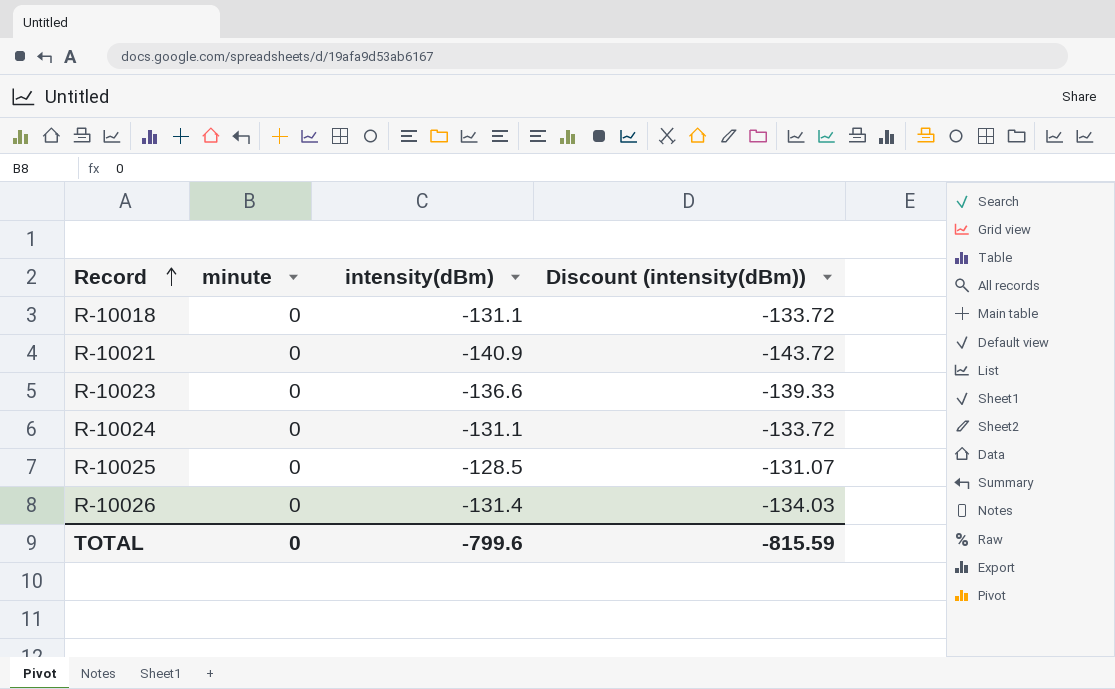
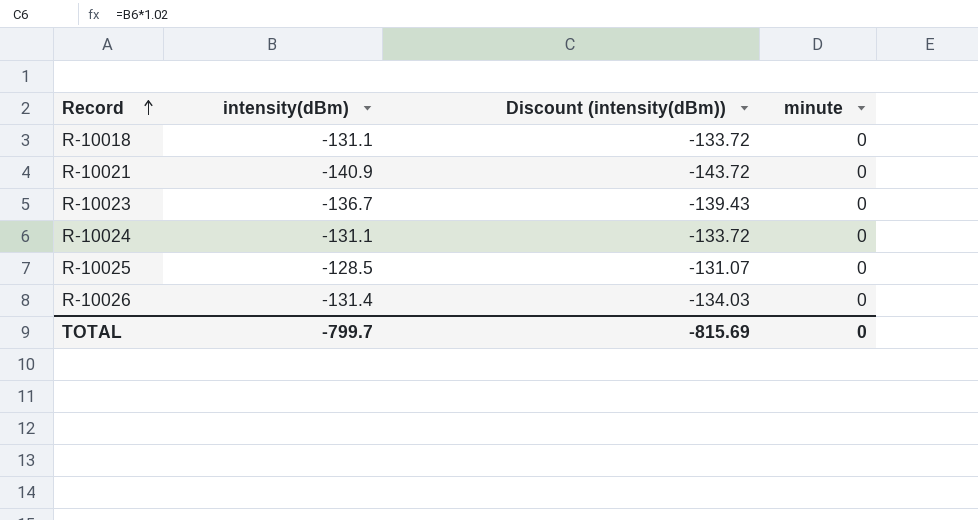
column minute | position: 2 -> 4
R-10023 | intensity(dBm): -136.6 -> -136.7
R-10023 | Discount (intensity(dBm)): -139.33 -> -139.43
TOTAL | intensity(dBm): -799.6 -> -799.7
TOTAL | Discount (intensity(dBm)): -815.59 -> -815.69

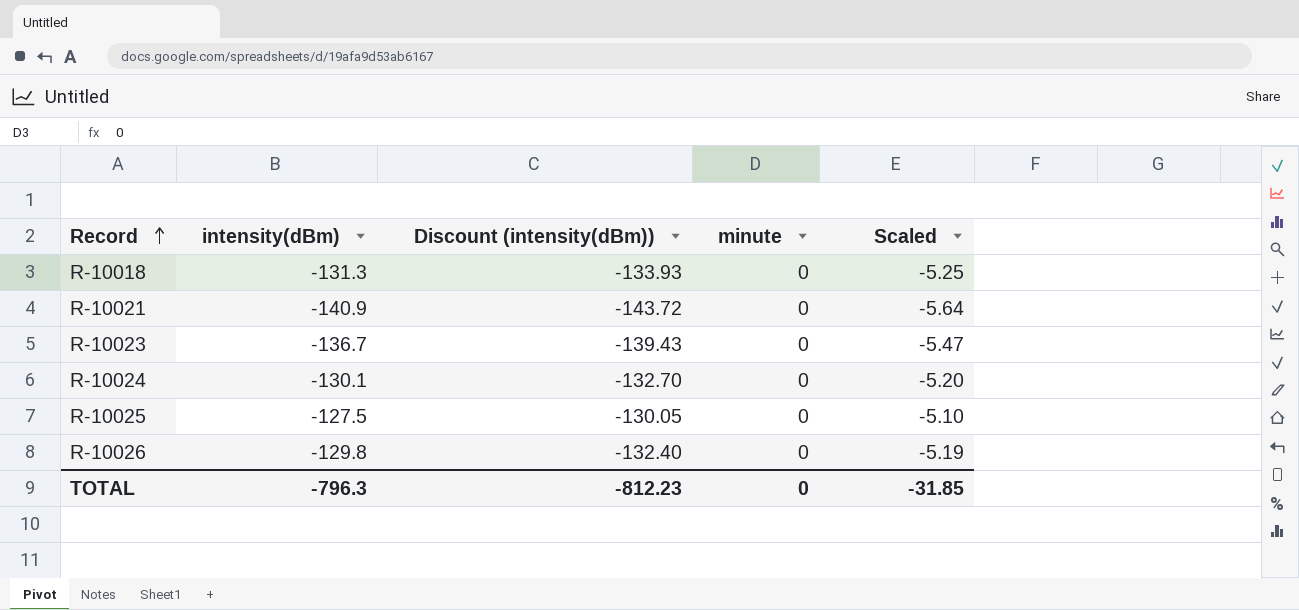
column Scaled | formula: none -> [intensity(dBm)] * 0.04
R-10018 | intensity(dBm): -131.1 -> -131.3
R-10018 | Discount (intensity(dBm)): -133.72 -> -133.93
R-10024 | intensity(dBm): -131.1 -> -130.1
R-10024 | Discount (intensity(dBm)): -133.72 -> -132.70
R-10025 | intensity(dBm): -128.5 -> -127.5
R-10025 | Discount (intensity(dBm)): -131.07 -> -130.05
R-10026 | intensity(dBm): -131.4 -> -129.8
R-10026 | Discount (intensity(dBm)): -134.03 -> -132.40
TOTAL | intensity(dBm): -799.7 -> -796.3
TOTAL | Discount (intensity(dBm)): -815.69 -> -812.23

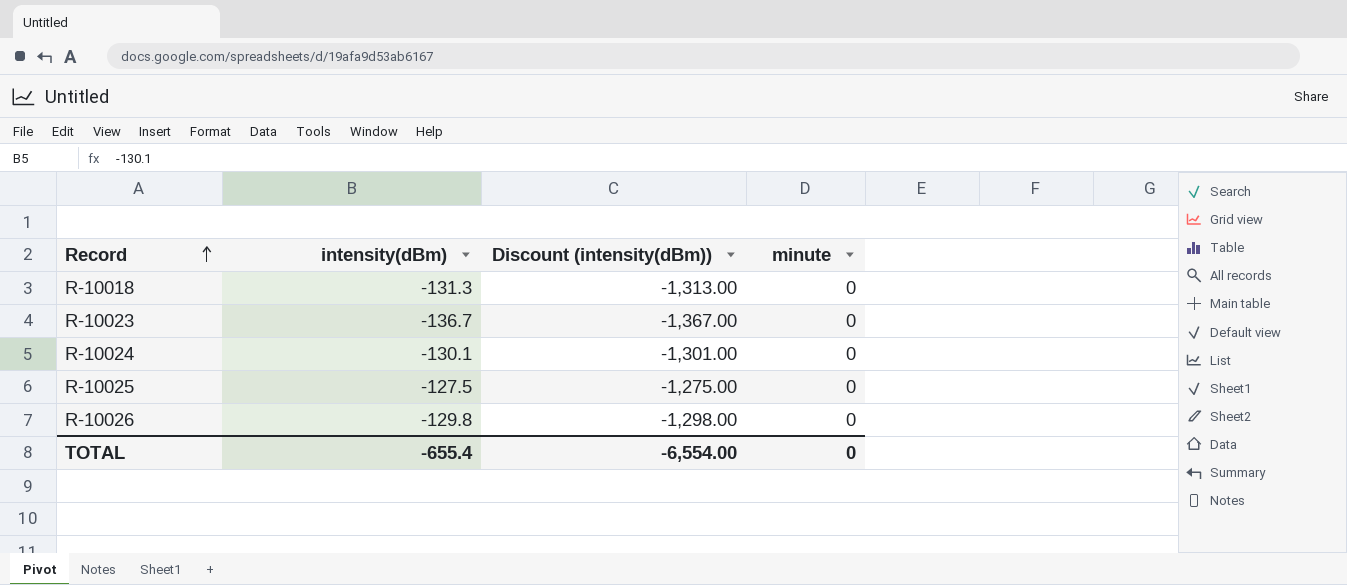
column Scaled | formula: [intensity(dBm)] * 0.04 -> none
column Discount (intensity(dBm)) | formula: [intensity(dBm)] * 1.02 -> [intensity(dBm)] * 10
row R-10021: -140.9 | -143.72 | 0 | -5.64 -> none
TOTAL | intensity(dBm): -796.3 -> -655.4
TOTAL | Discount (intensity(dBm)): -812.23 -> -6,554.00

